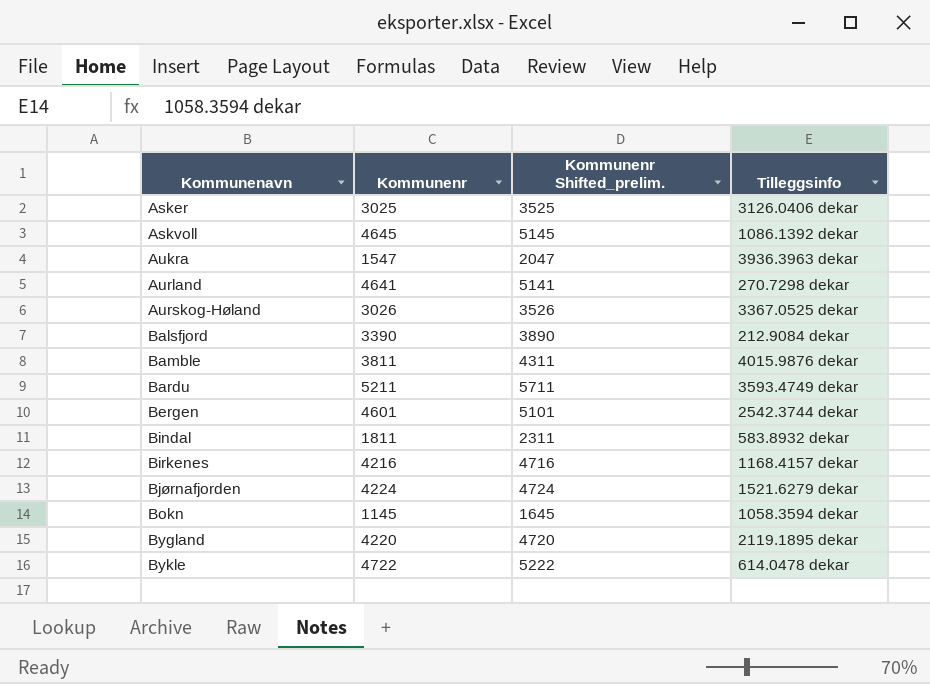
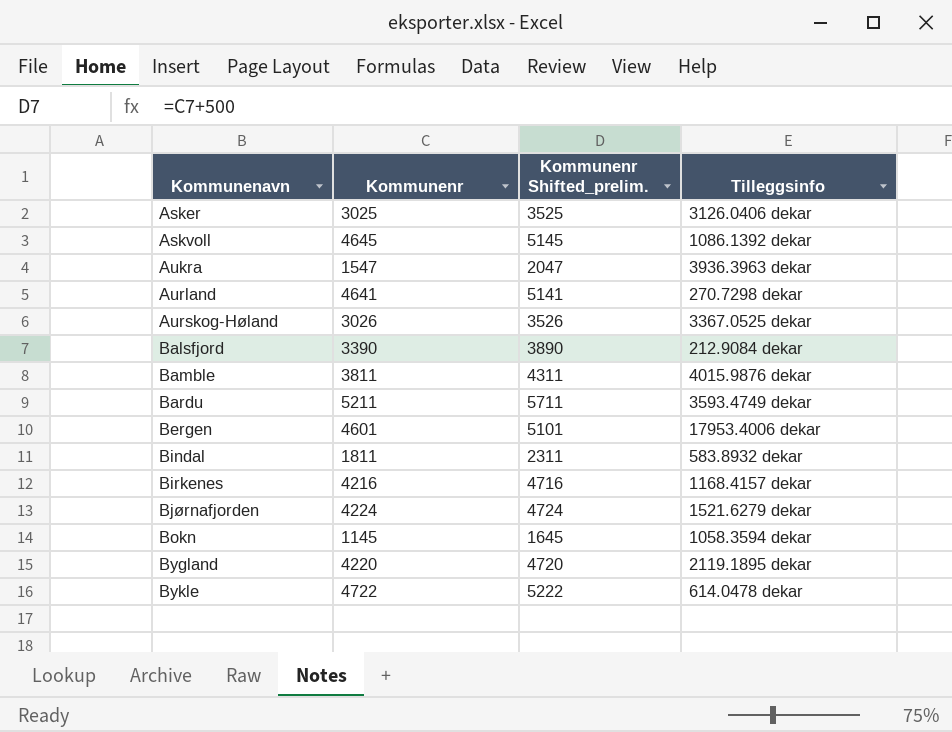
Bergen | Tilleggsinfo: 2542.3744 dekar -> 17953.4006 dekar

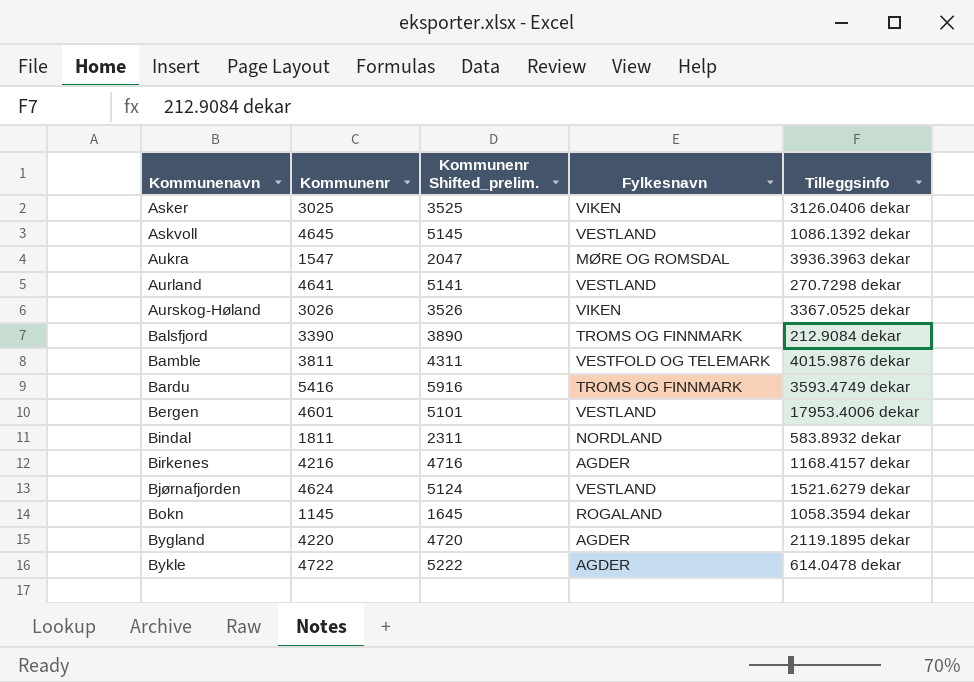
column Fylkesnavn | position: none -> 4
Bardu | Kommunenr: 5211 -> 5416
Bardu | Kommunenr Shifted_prelim.: 5711 -> 5916
Bjørnafjorden | Kommunenr: 4224 -> 4624
Bjørnafjorden | Kommunenr Shifted_prelim.: 4724 -> 5124

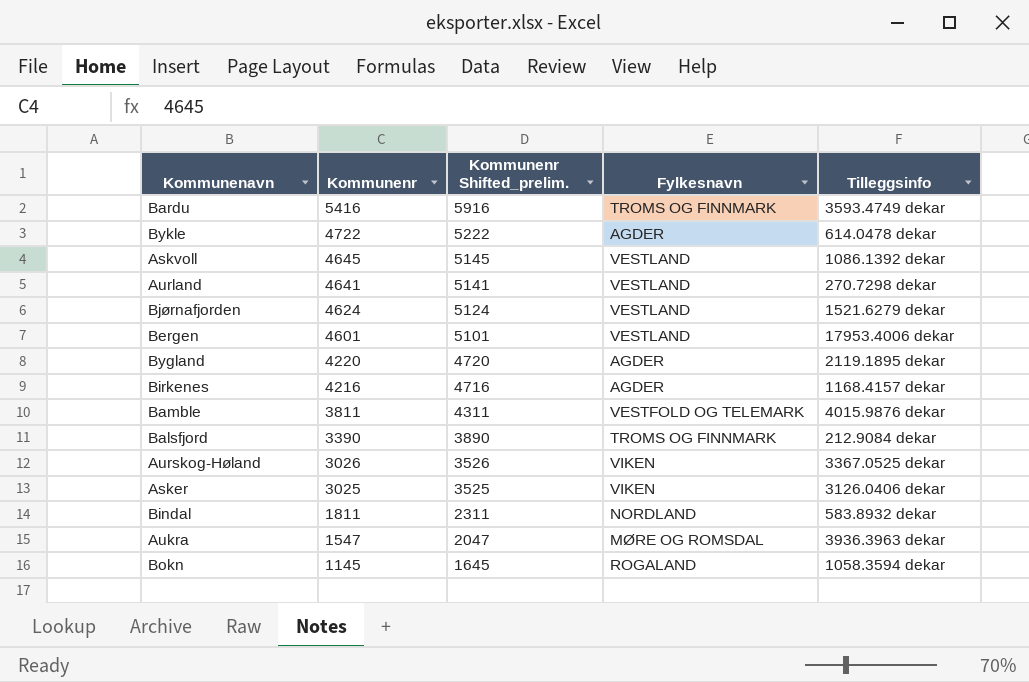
row order: Kommunenavn ascending -> Kommunenr descending

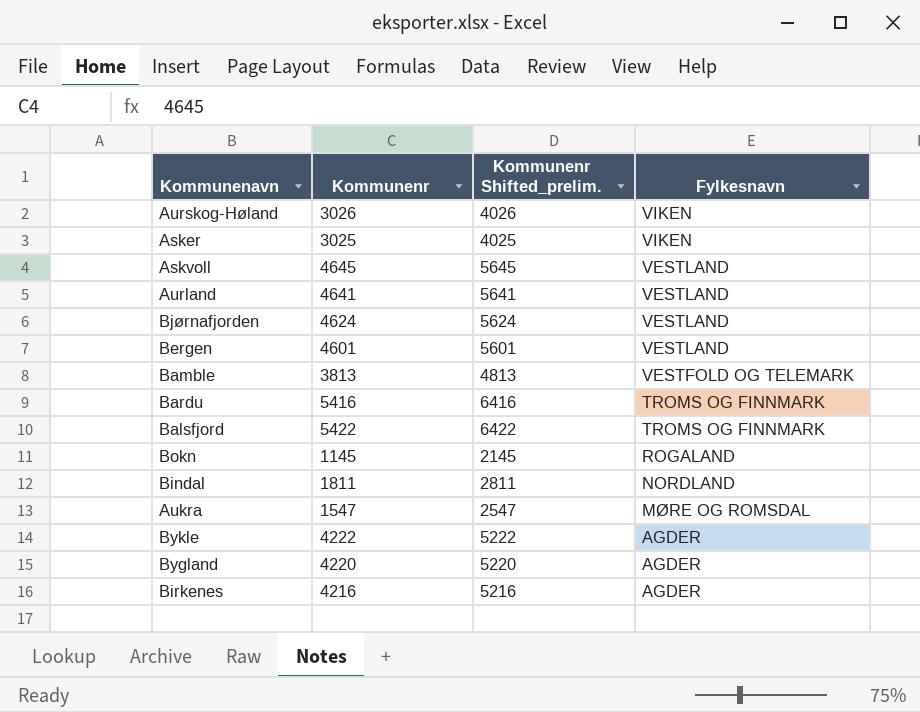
row order: Kommunenr descending -> Fylkesnavn descending
column Tilleggsinfo | position: 5 -> none
column Kommunenr Shifted_prelim. | formula: [Kommunenr] + 500 -> [Kommunenr] + 1000
Bamble | Kommunenr: 3811 -> 3813
Balsfjord | Kommunenr: 3390 -> 5422
Bykle | Kommunenr: 4722 -> 4222

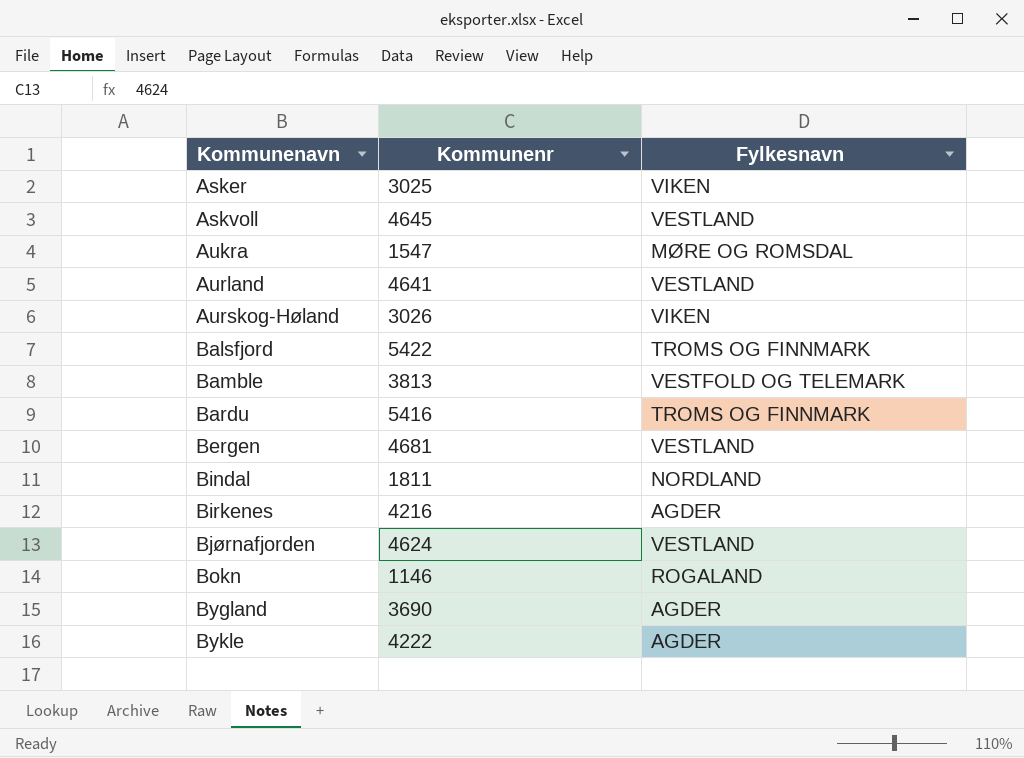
row order: Fylkesnavn descending -> Kommunenavn ascending
column Kommunenr Shifted_prelim. | formula: [Kommunenr] + 1000 -> none
Bergen | Kommunenr: 4601 -> 4681
Bokn | Kommunenr: 1145 -> 1146
Bygland | Kommunenr: 4220 -> 3690

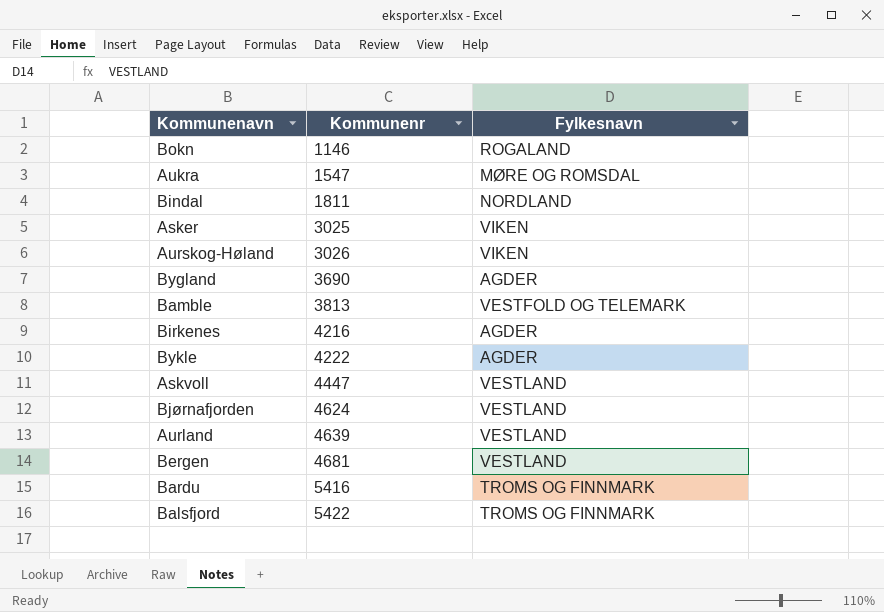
row order: Kommunenavn ascending -> Kommunenr ascending
Askvoll | Kommunenr: 4645 -> 4447
Aurland | Kommunenr: 4641 -> 4639

